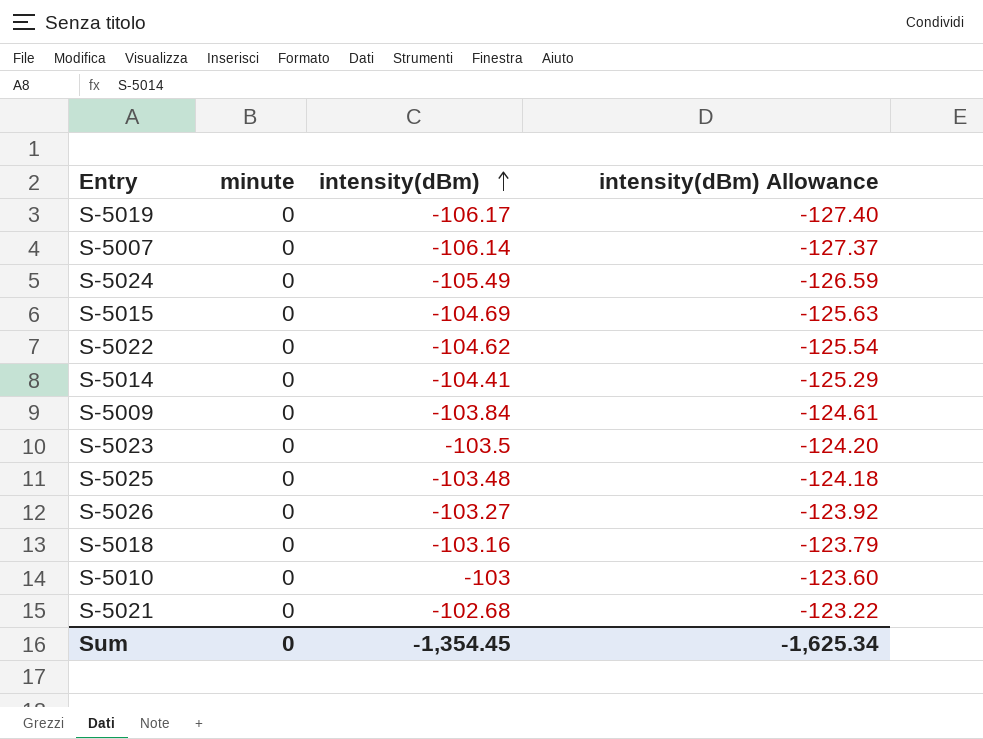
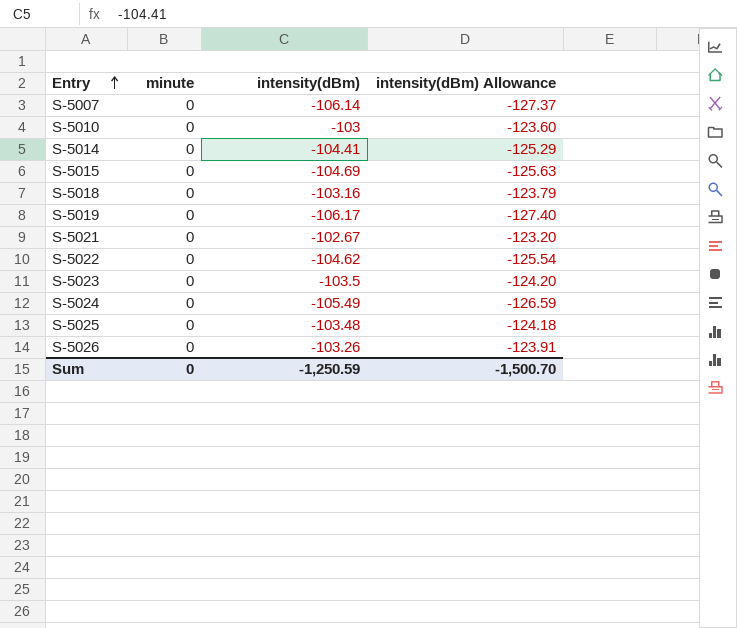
row order: intensity(dBm) ascending -> Entry ascending
row S-5009: 0 | -103.84 | -124.61 -> none
S-5021 | intensity(dBm): -102.68 -> -102.67
S-5021 | intensity(dBm) Allowance: -123.22 -> -123.20
S-5026 | intensity(dBm): -103.27 -> -103.26
S-5026 | intensity(dBm) Allowance: -123.92 -> -123.91
Sum | intensity(dBm): -1,354.45 -> -1,250.59
Sum | intensity(dBm) Allowance: -1,625.34 -> -1,500.70

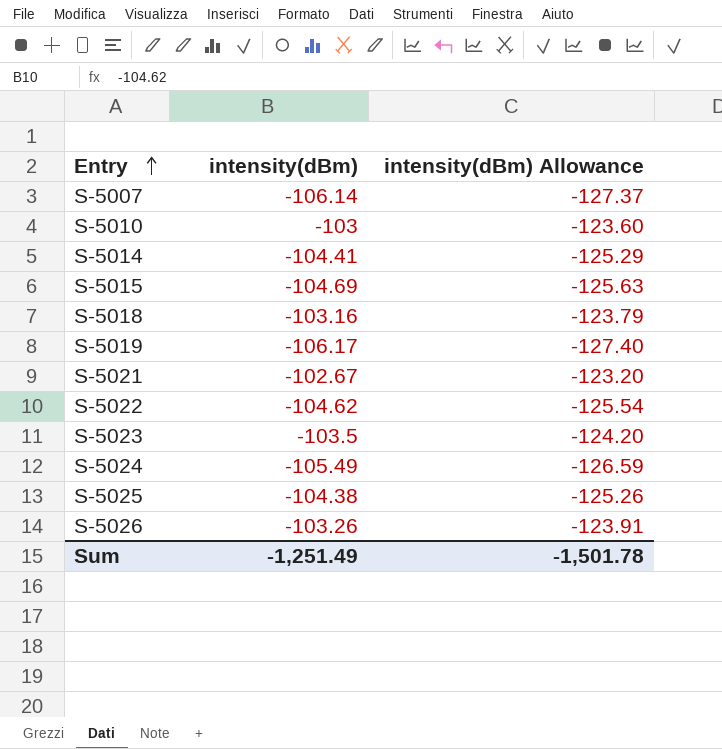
column minute | position: 2 -> none
S-5025 | intensity(dBm): -103.48 -> -104.38
S-5025 | intensity(dBm) Allowance: -124.18 -> -125.26
Sum | intensity(dBm): -1,250.59 -> -1,251.49
Sum | intensity(dBm) Allowance: -1,500.70 -> -1,501.78

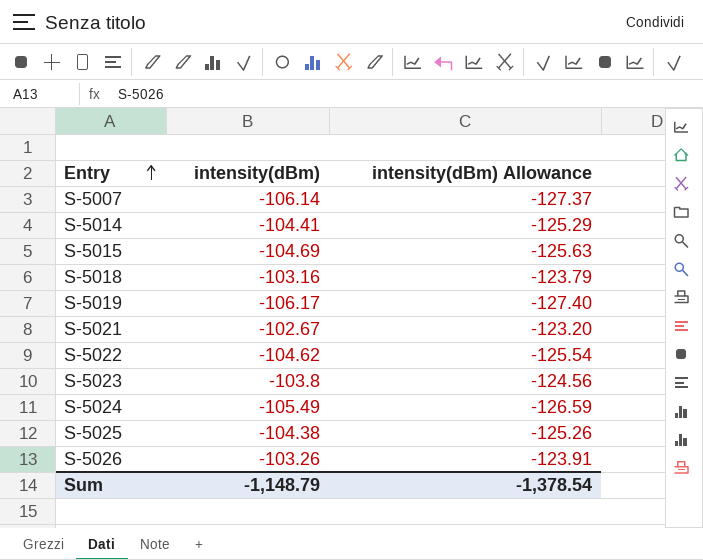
row S-5010: -103 | -123.60 -> none
S-5023 | intensity(dBm): -103.5 -> -103.8
S-5023 | intensity(dBm) Allowance: -124.20 -> -124.56
Sum | intensity(dBm): -1,251.49 -> -1,148.79
Sum | intensity(dBm) Allowance: -1,501.78 -> -1,378.54

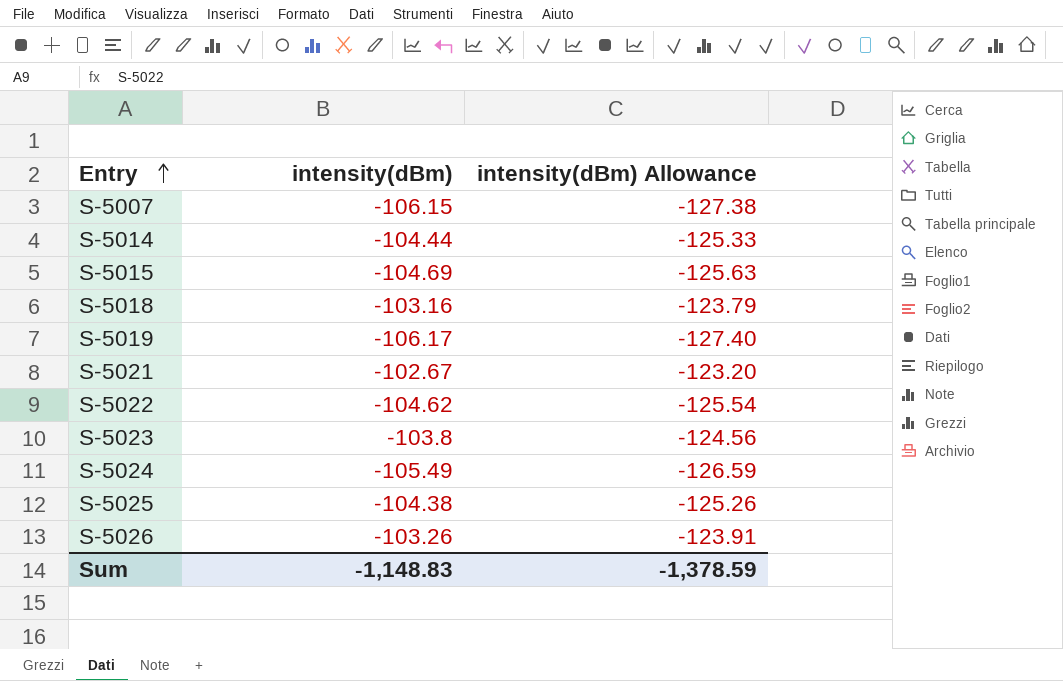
S-5007 | intensity(dBm): -106.14 -> -106.15
S-5007 | intensity(dBm) Allowance: -127.37 -> -127.38
S-5014 | intensity(dBm): -104.41 -> -104.44
S-5014 | intensity(dBm) Allowance: -125.29 -> -125.33
Sum | intensity(dBm): -1,148.79 -> -1,148.83
Sum | intensity(dBm) Allowance: -1,378.54 -> -1,378.59

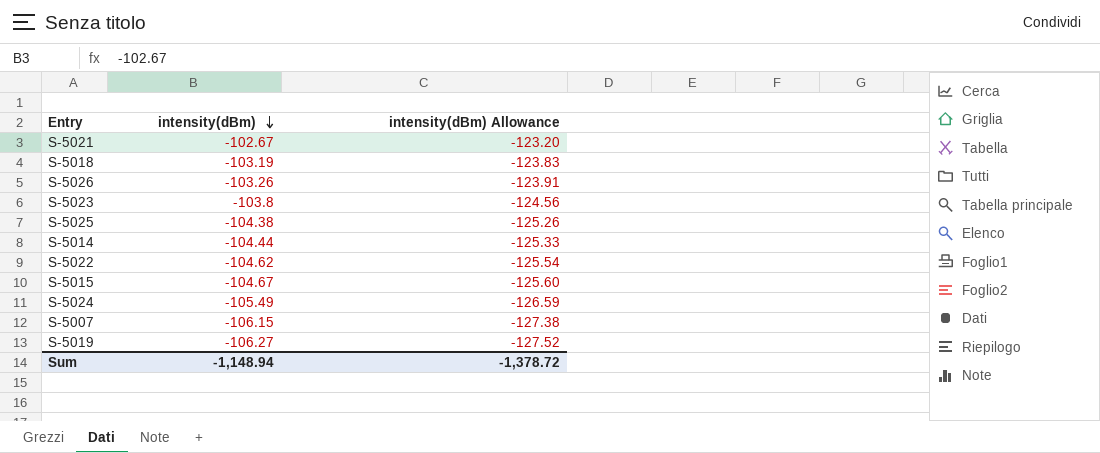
row order: Entry ascending -> intensity(dBm) descending
S-5018 | intensity(dBm): -103.16 -> -103.19
S-5018 | intensity(dBm) Allowance: -123.79 -> -123.83
S-5015 | intensity(dBm): -104.69 -> -104.67
S-5015 | intensity(dBm) Allowance: -125.63 -> -125.60
S-5019 | intensity(dBm): -106.17 -> -106.27
S-5019 | intensity(dBm) Allowance: -127.40 -> -127.52
Sum | intensity(dBm): -1,148.83 -> -1,148.94
Sum | intensity(dBm) Allowance: -1,378.59 -> -1,378.72

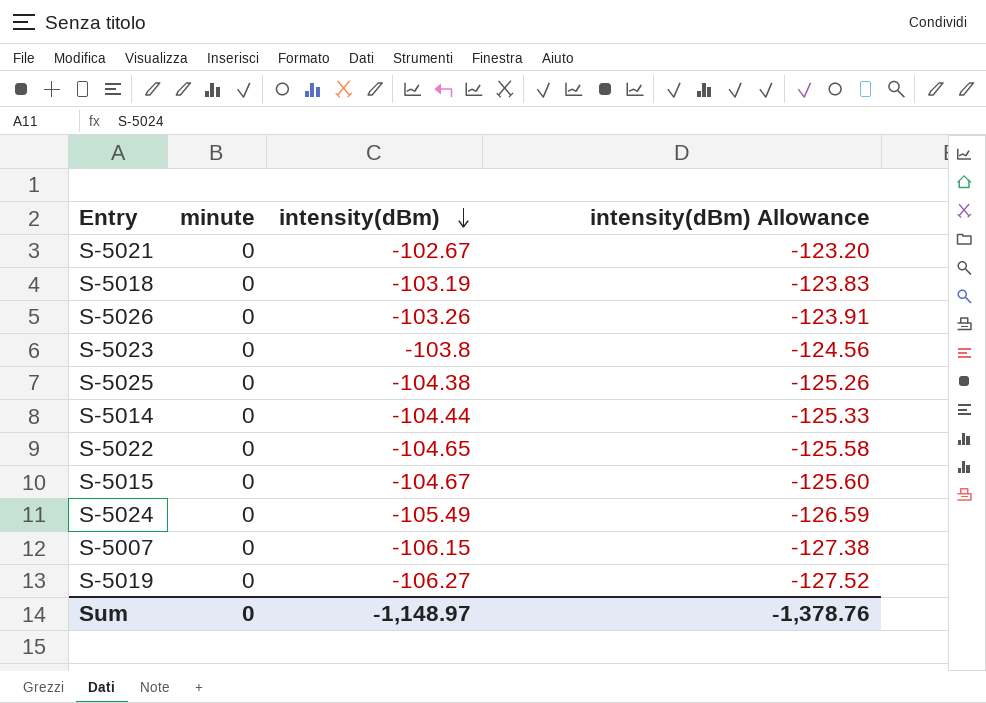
column minute | position: none -> 2
S-5022 | intensity(dBm): -104.62 -> -104.65
S-5022 | intensity(dBm) Allowance: -125.54 -> -125.58
Sum | intensity(dBm): -1,148.94 -> -1,148.97
Sum | intensity(dBm) Allowance: -1,378.72 -> -1,378.76

